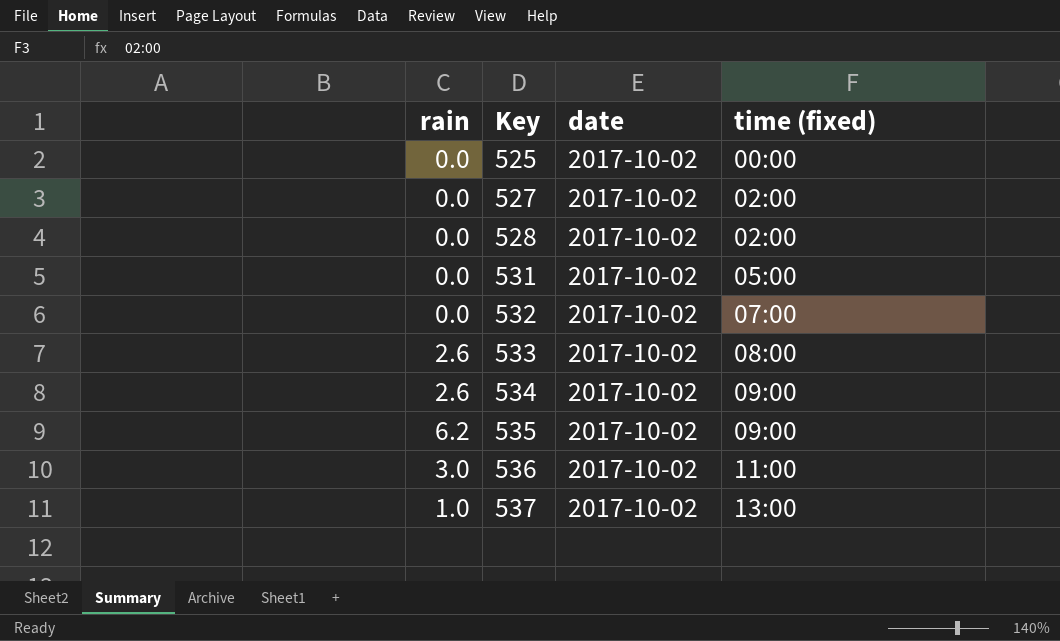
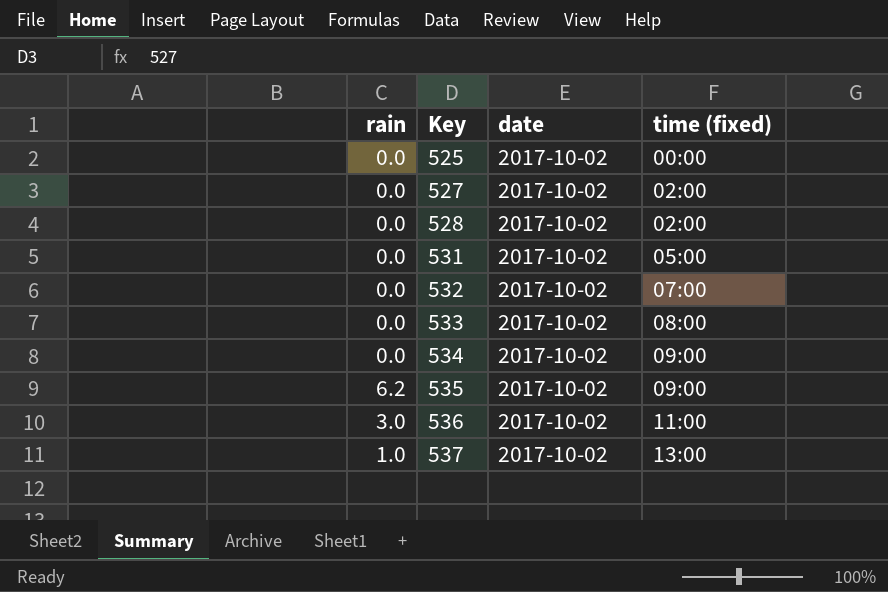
533 | rain: 2.6 -> 0.0
534 | rain: 2.6 -> 0.0

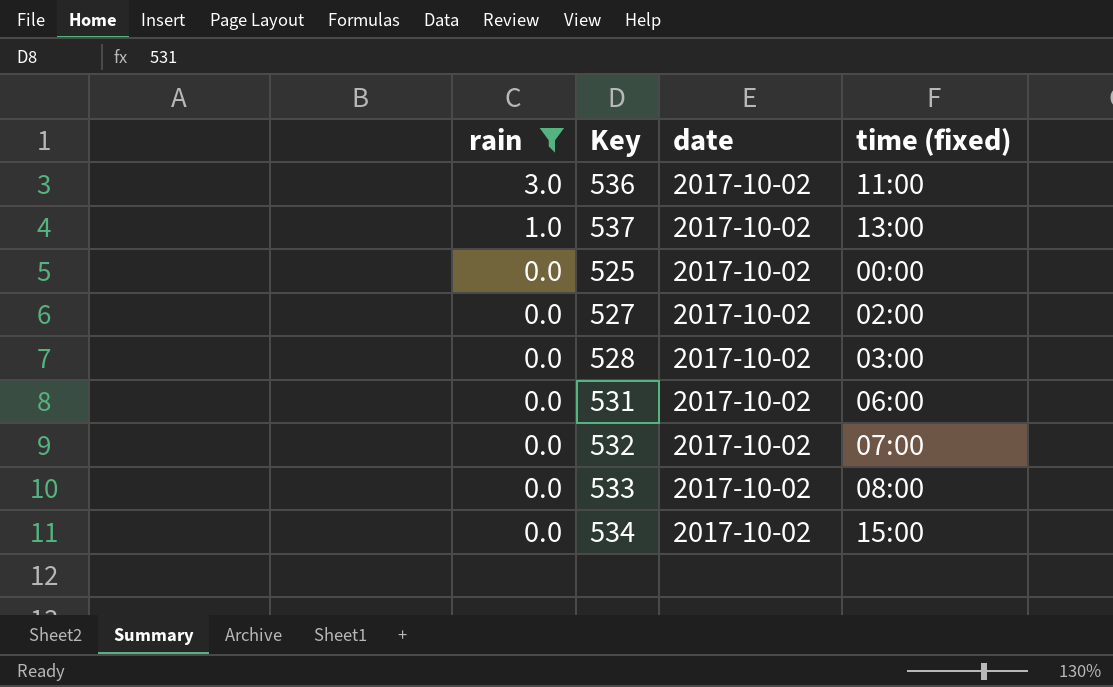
filter: none -> rain != 6.2
row order: Key ascending -> rain descending
528 | time (fixed): 02:00 -> 03:00
531 | time (fixed): 05:00 -> 06:00
534 | time (fixed): 09:00 -> 15:00

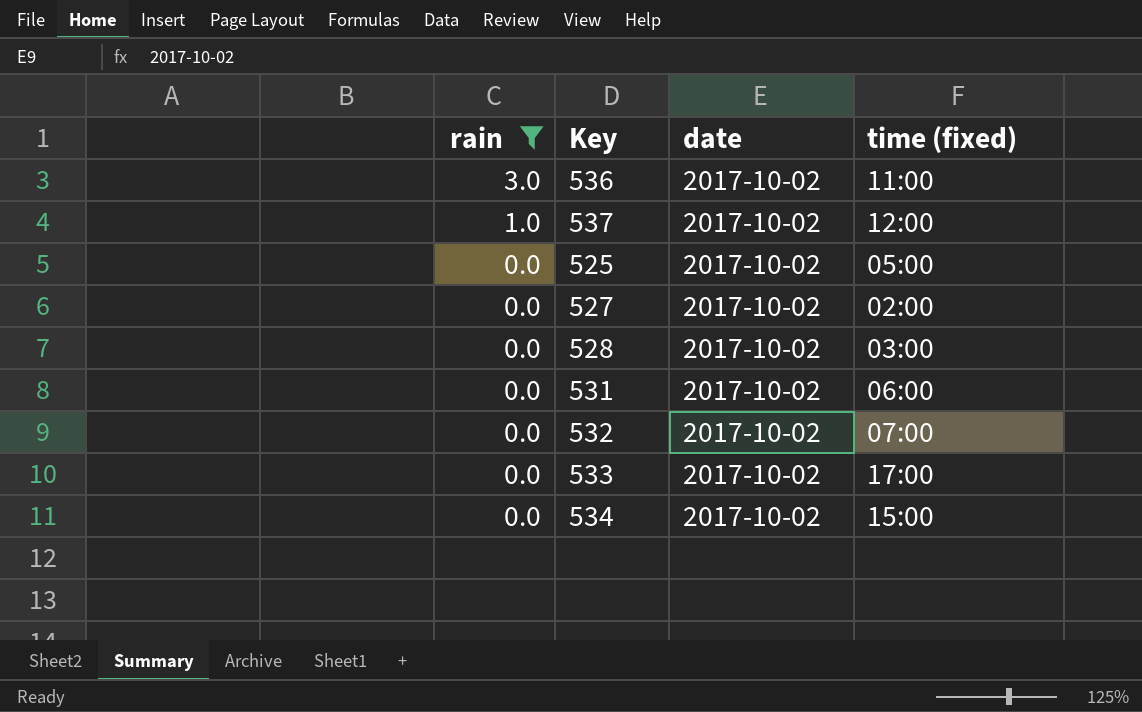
537 | time (fixed): 13:00 -> 12:00
525 | time (fixed): 00:00 -> 05:00
533 | time (fixed): 08:00 -> 17:00

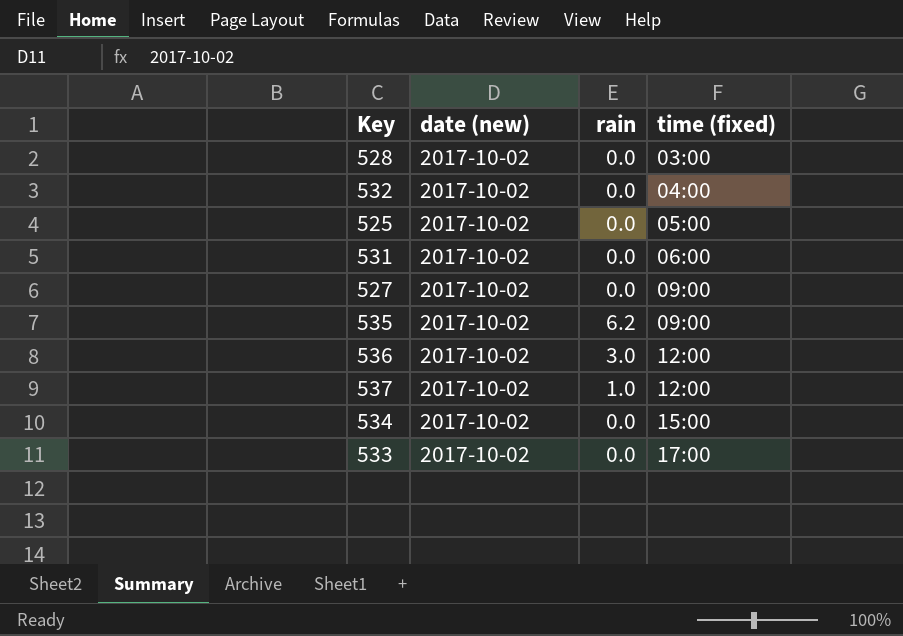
filter: rain != 6.2 -> none
row order: rain descending -> time (fixed) ascending
column name: date -> date (new)
column rain | position: 1 -> 3
532 | time (fixed): 07:00 -> 04:00
527 | time (fixed): 02:00 -> 09:00
536 | time (fixed): 11:00 -> 12:00

